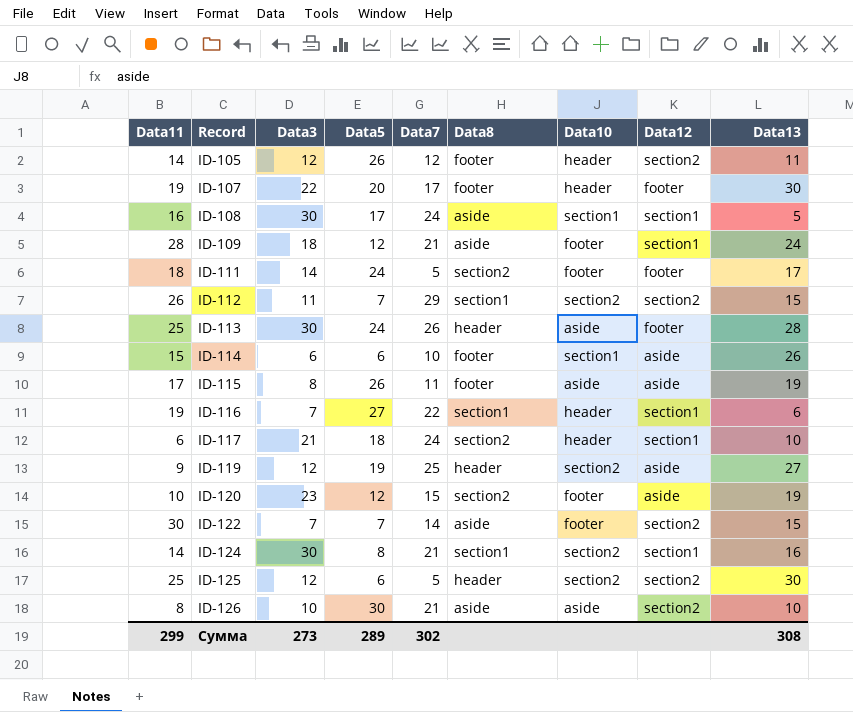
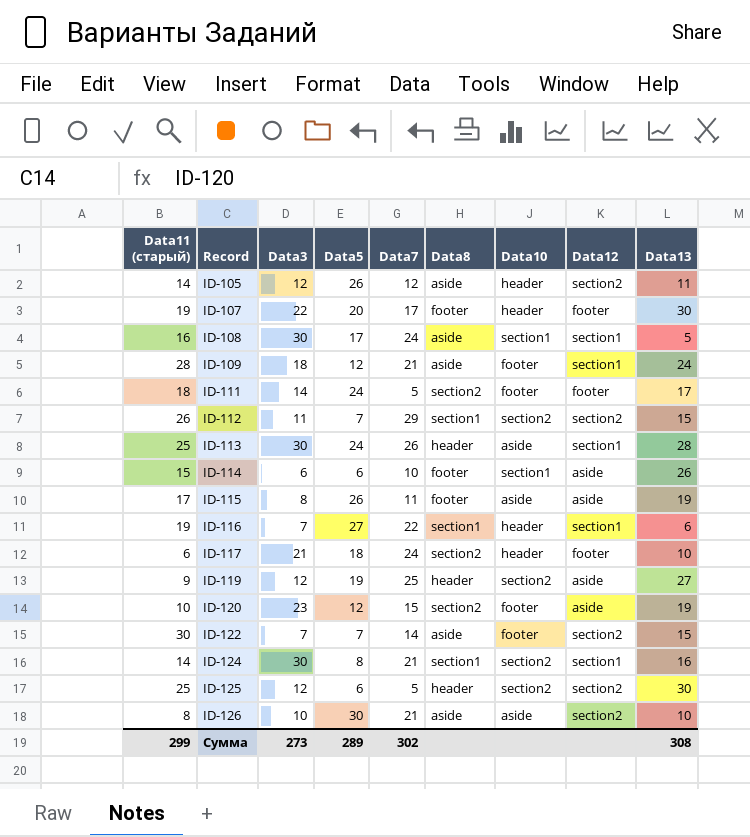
column name: Data11 -> Data11 (старый)
ID-105 | Data8: footer -> aside
ID-113 | Data12: footer -> section1
ID-117 | Data12: section1 -> footer

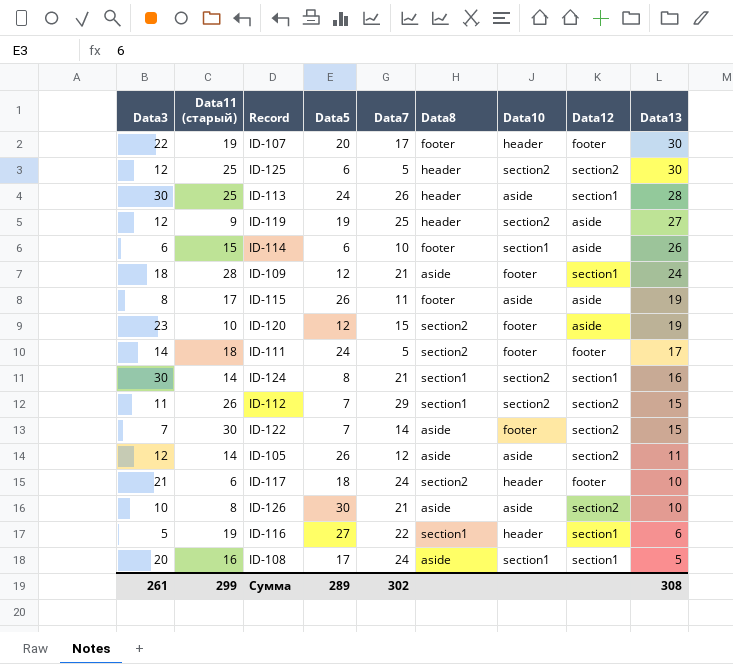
row order: Record ascending -> Data13 descending
column Data3 | position: 3 -> 1
ID-105 | Data10: header -> aside
ID-116 | Data3: 7 -> 5
ID-108 | Data3: 30 -> 20
Сумма | Data3: 273 -> 261

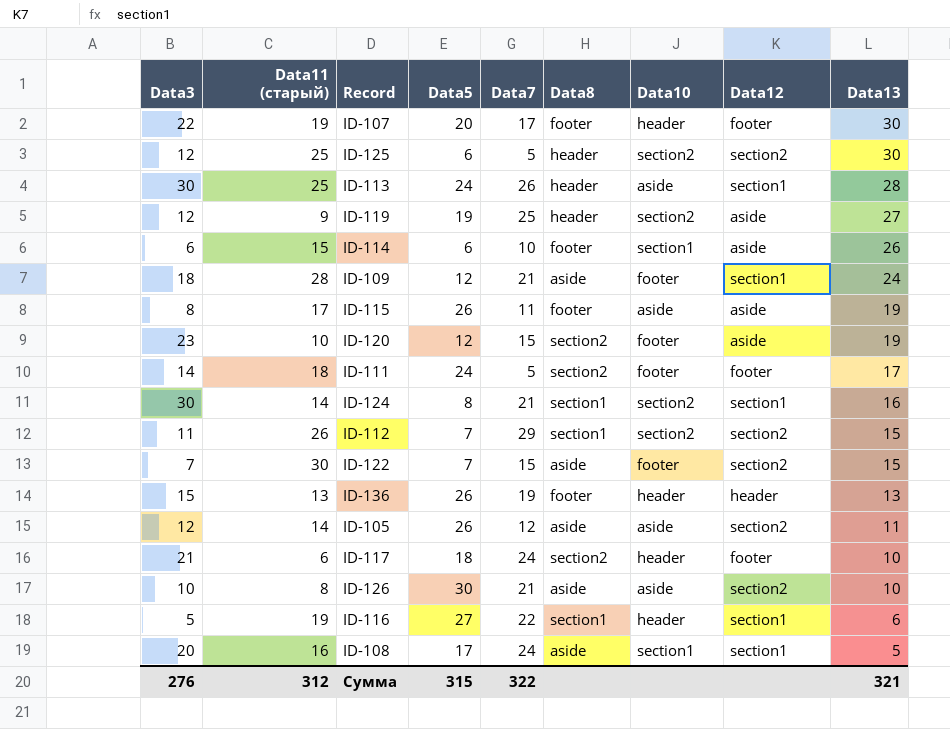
ID-122 | Data7: 14 -> 15
row ID-136: none -> 15 | 13 | 26 | 19 | footer | header | header | 13
Сумма | Data3: 261 -> 276
Сумма | Data11 (старый): 299 -> 312
Сумма | Data5: 289 -> 315
Сумма | Data7: 302 -> 322
Сумма | Data13: 308 -> 321

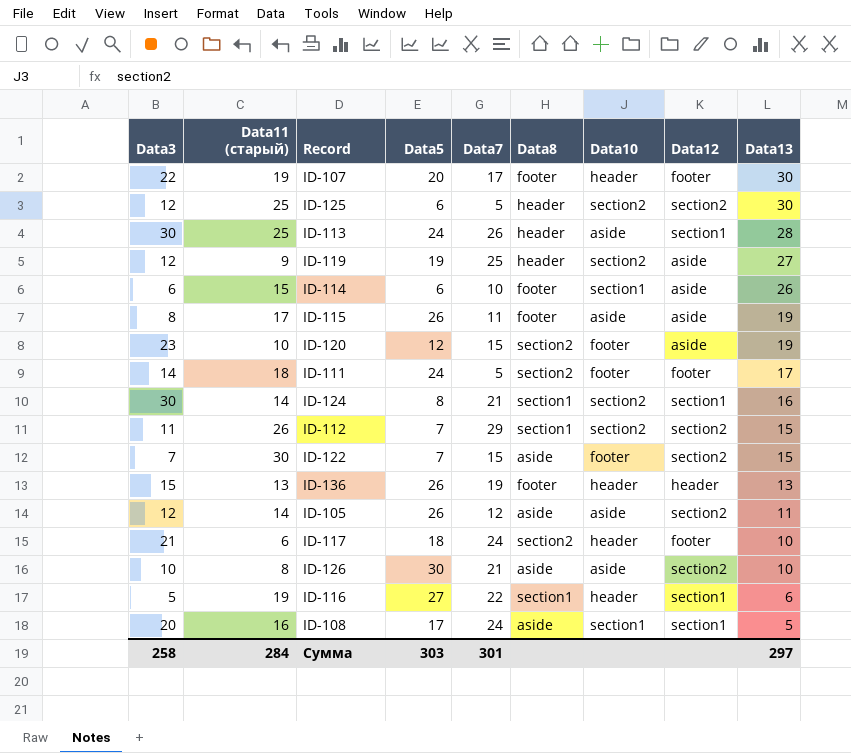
row ID-109: 18 | 28 | 12 | 21 | aside | footer | section1 | 24 -> none
Сумма | Data3: 276 -> 258
Сумма | Data11 (старый): 312 -> 284
Сумма | Data5: 315 -> 303
Сумма | Data7: 322 -> 301
Сумма | Data13: 321 -> 297

